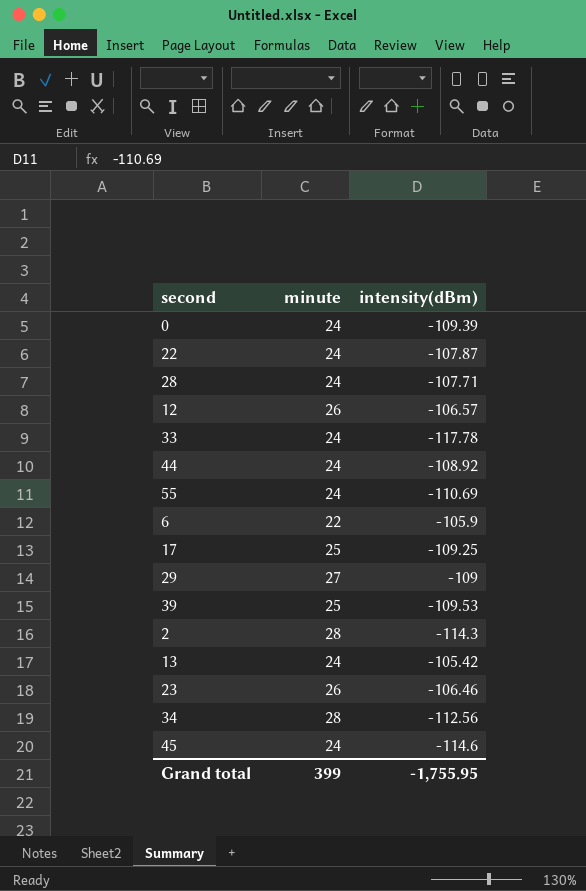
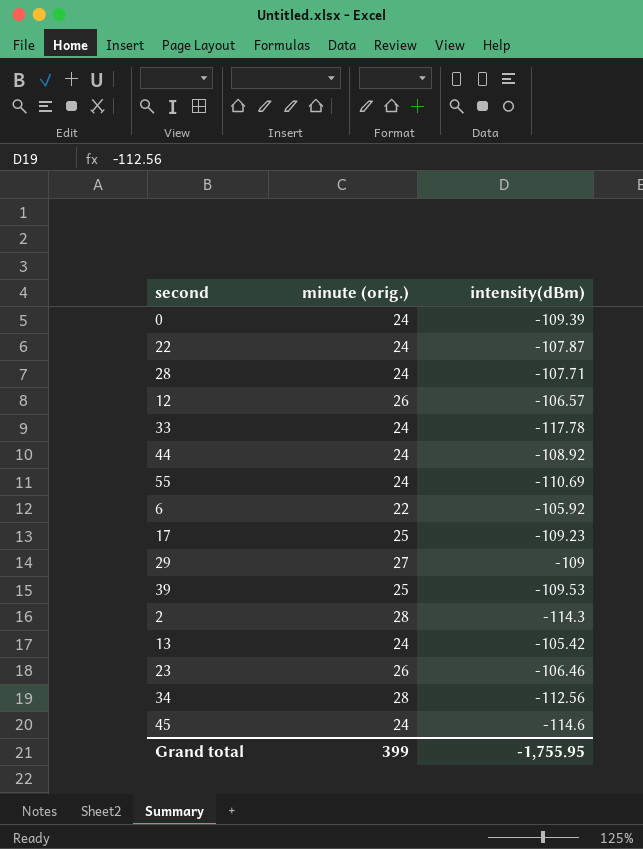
column name: minute -> minute (orig.)
6 | intensity(dBm): -105.9 -> -105.92
17 | intensity(dBm): -109.25 -> -109.23

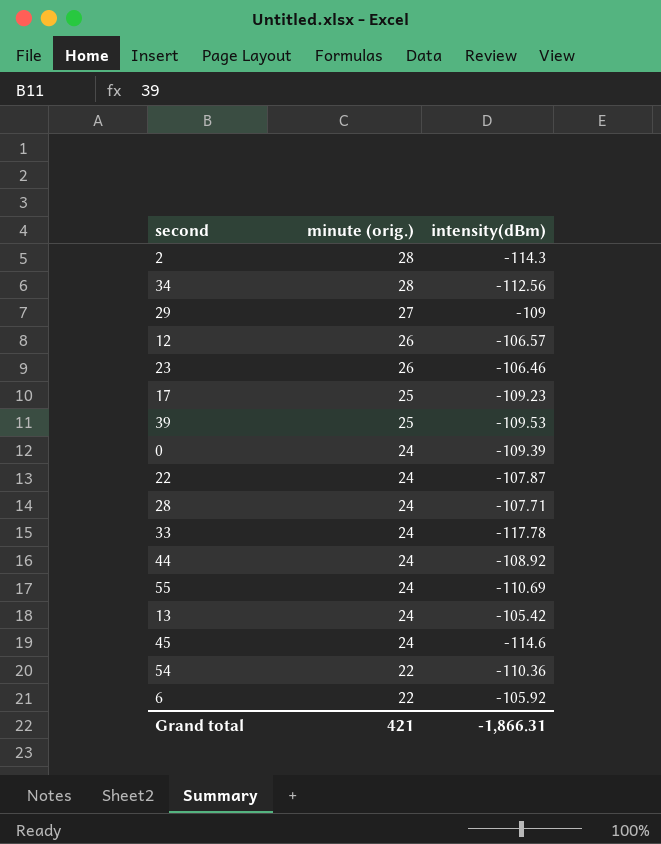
row order: none -> minute (orig.) descending
row 54: none -> 22 | -110.36
Grand total | minute (orig.): 399 -> 421
Grand total | intensity(dBm): -1,755.95 -> -1,866.31

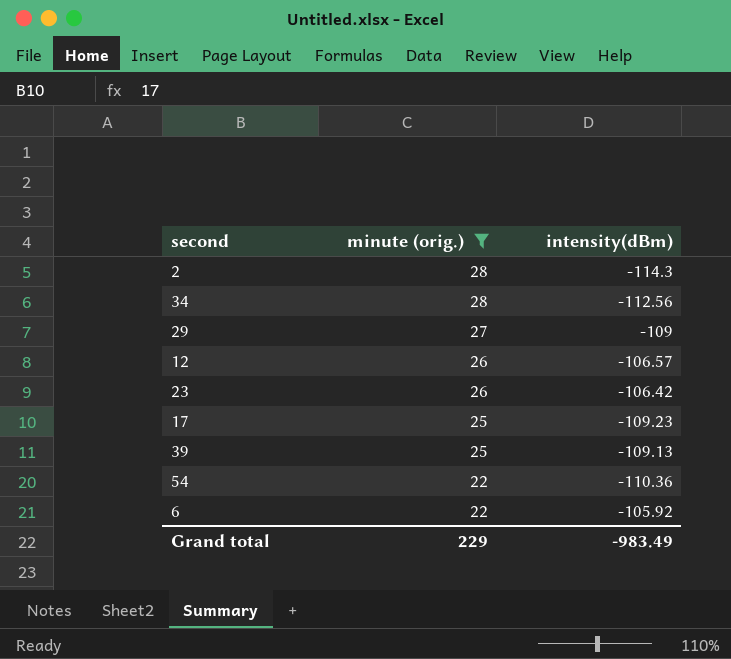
filter: none -> minute (orig.) != 24
23 | intensity(dBm): -106.46 -> -106.42
39 | intensity(dBm): -109.53 -> -109.13
Grand total | minute (orig.): 421 -> 229
Grand total | intensity(dBm): -1,866.31 -> -983.49

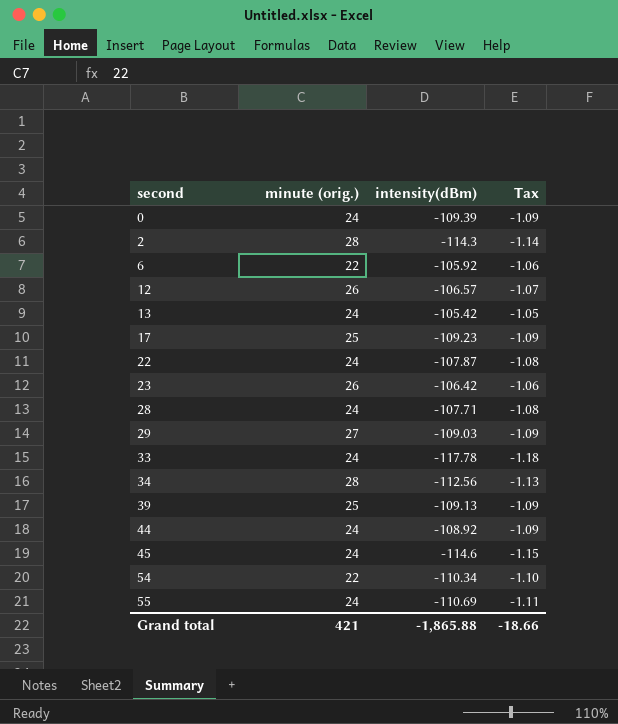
filter: minute (orig.) != 24 -> none
row order: minute (orig.) descending -> second ascending
column Tax | formula: none -> [intensity(dBm)] * 0.01
29 | intensity(dBm): -109 -> -109.03
54 | intensity(dBm): -110.36 -> -110.34
Grand total | minute (orig.): 229 -> 421
Grand total | intensity(dBm): -983.49 -> -1,865.88

